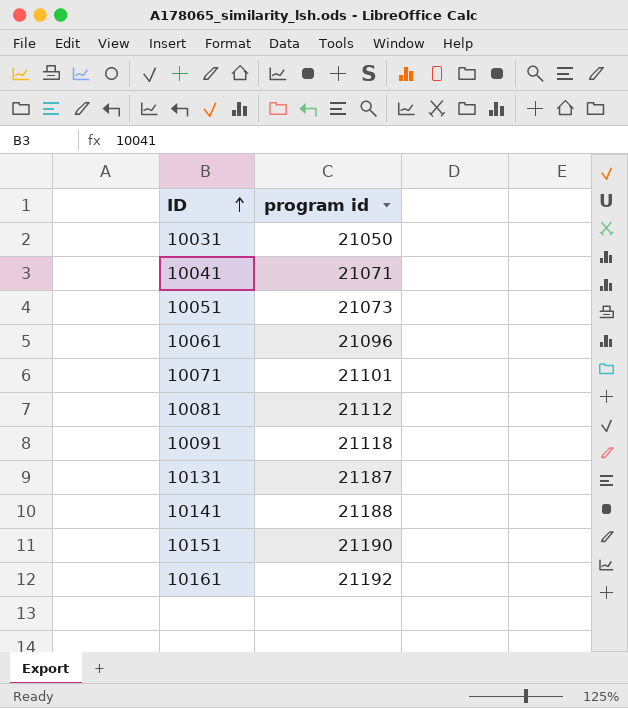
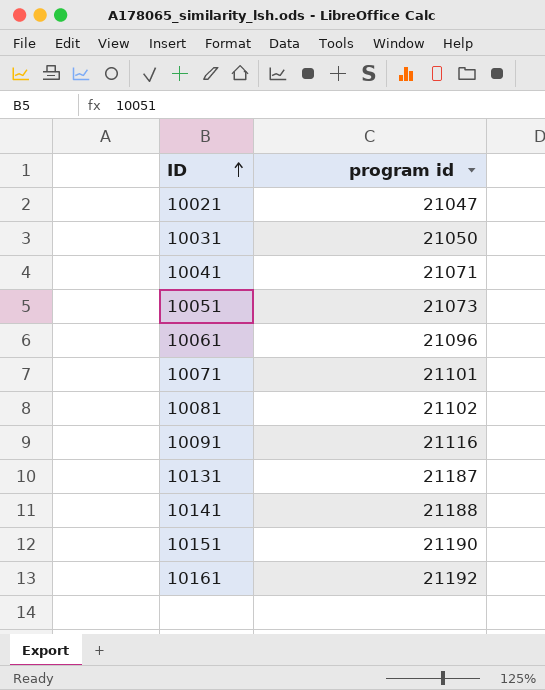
row 10021: none -> 21047
10081 | program id: 21112 -> 21102
10091 | program id: 21118 -> 21116

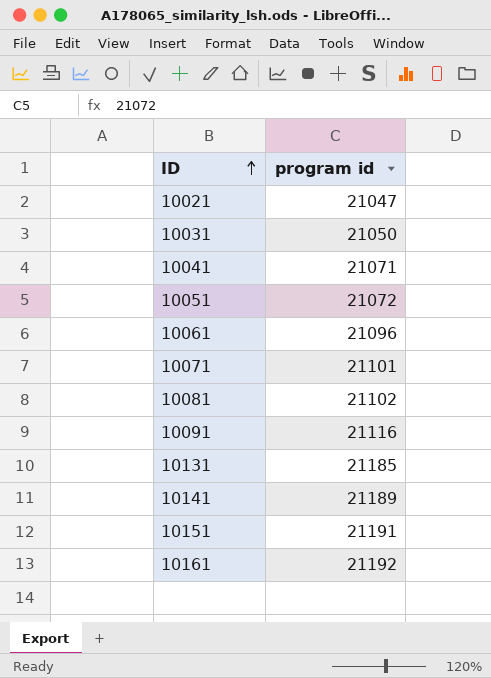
10051 | program id: 21073 -> 21072
10131 | program id: 21187 -> 21185
10141 | program id: 21188 -> 21189
10151 | program id: 21190 -> 21191

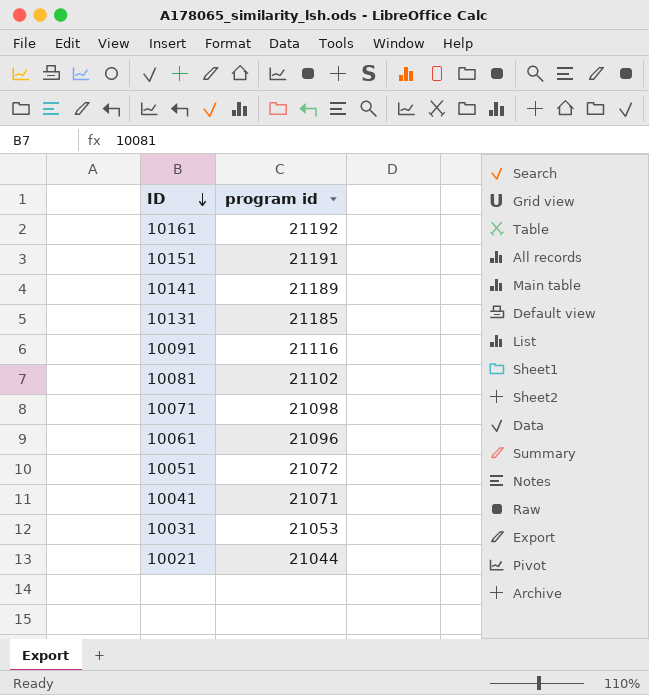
row order: ID ascending -> ID descending
10071 | program id: 21101 -> 21098
10031 | program id: 21050 -> 21053
10021 | program id: 21047 -> 21044

